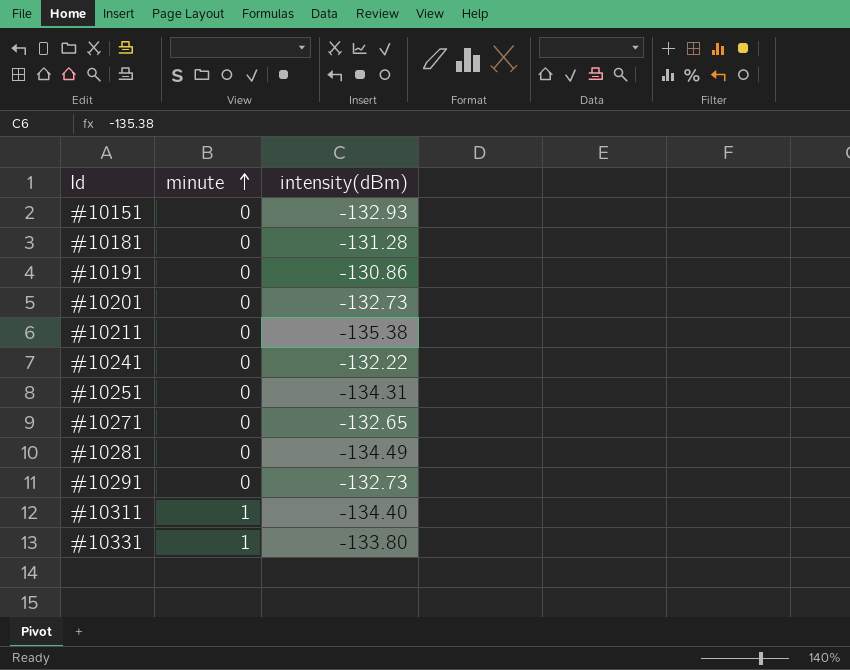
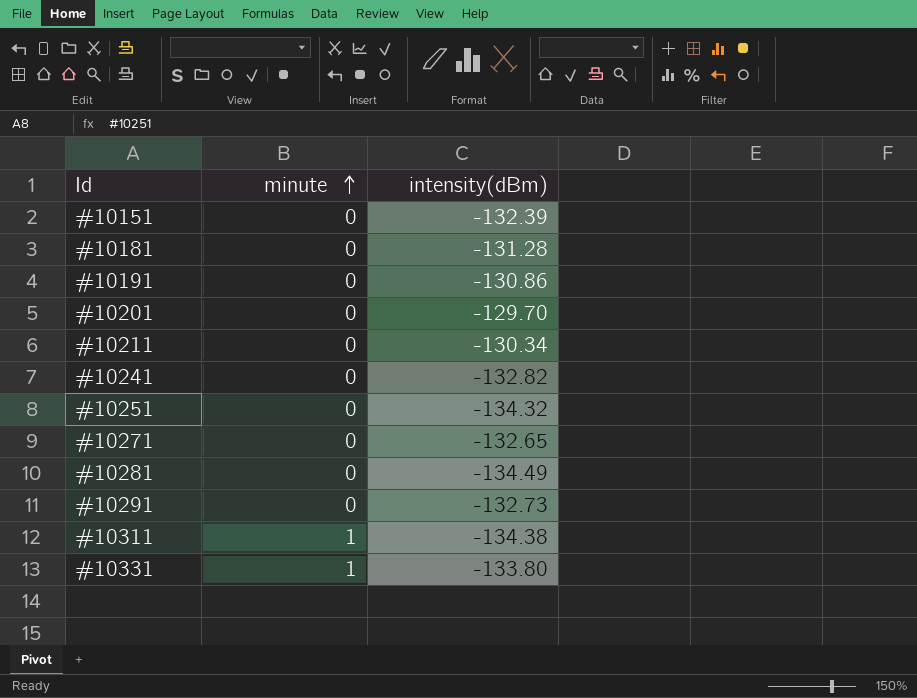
#10151 | intensity(dBm): -132.93 -> -132.39
#10201 | intensity(dBm): -132.73 -> -129.70
#10211 | intensity(dBm): -135.38 -> -130.34
#10241 | intensity(dBm): -132.22 -> -132.82
#10251 | intensity(dBm): -134.31 -> -134.32
#10311 | intensity(dBm): -134.40 -> -134.38

